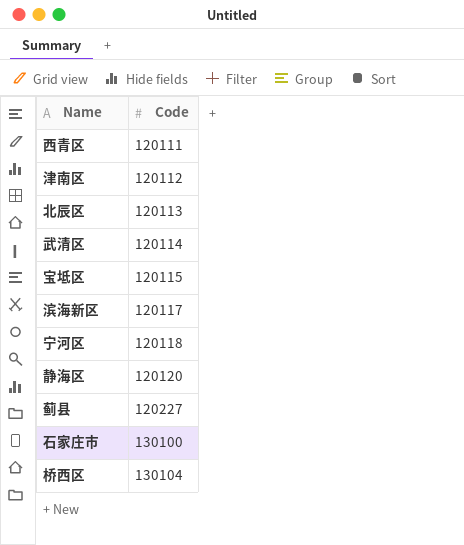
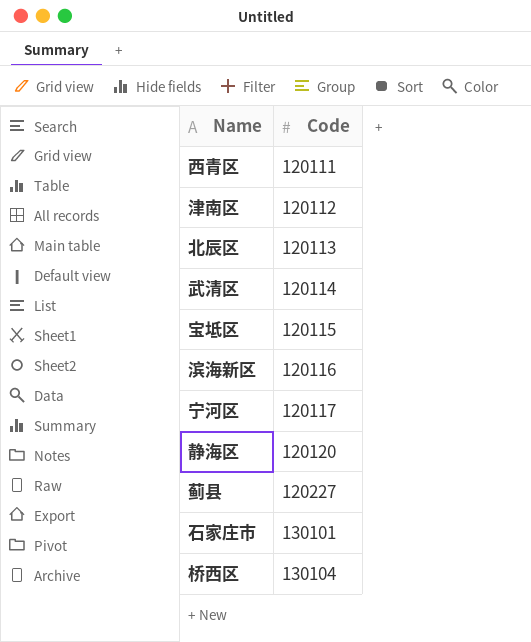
滨海新区 | Code: 120117 -> 120116
宁河区 | Code: 120118 -> 120117
石家庄市 | Code: 130100 -> 130101

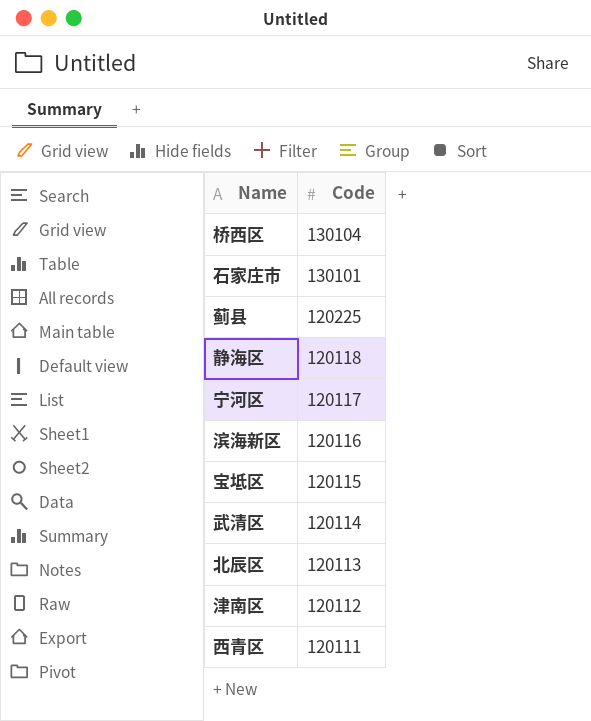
row order: Code ascending -> Code descending
蓟县 | Code: 120227 -> 120225
静海区 | Code: 120120 -> 120118

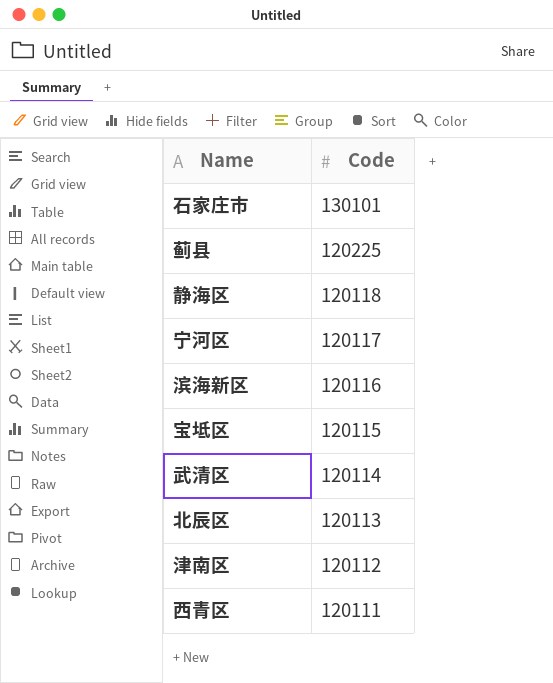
row 桥西区: 130104 -> none

